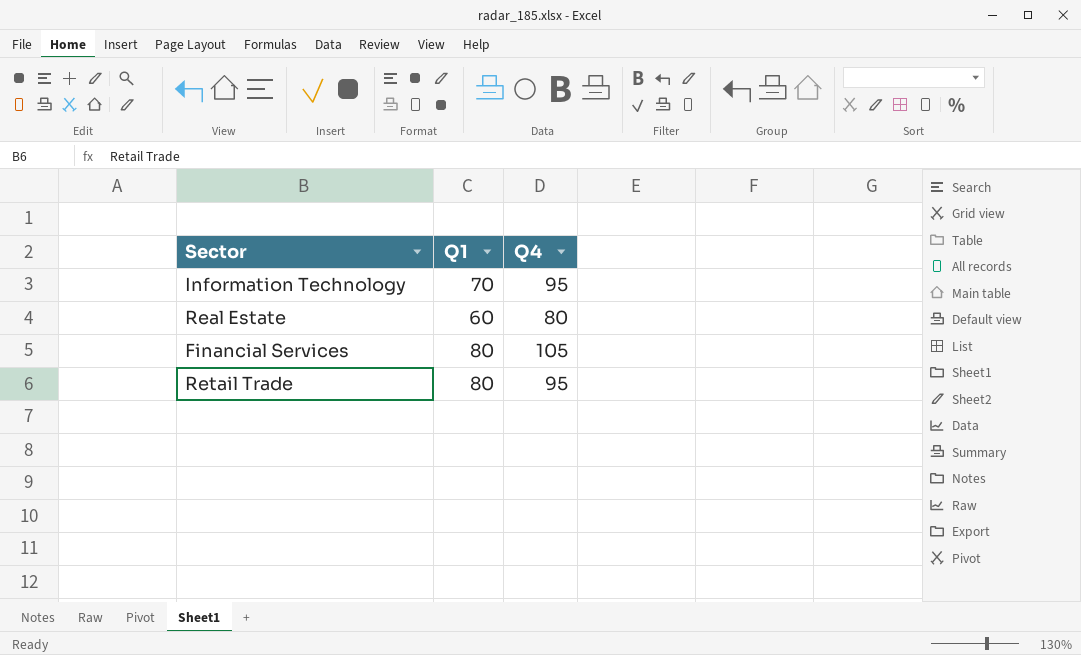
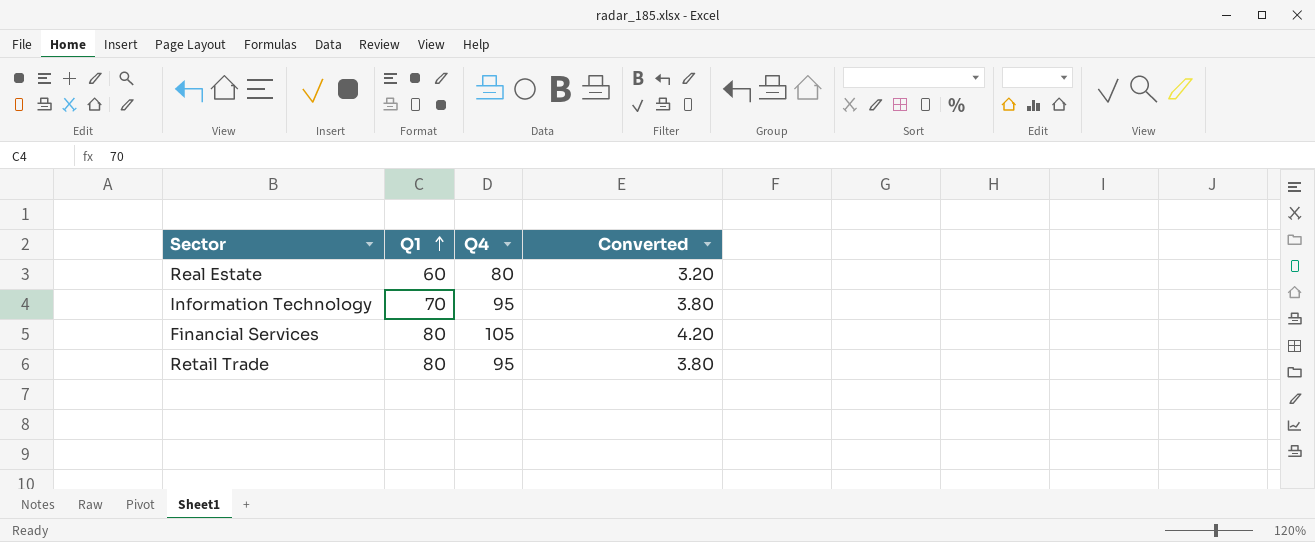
row order: none -> Q1 ascending
column Converted | formula: none -> [Q4] * 0.04

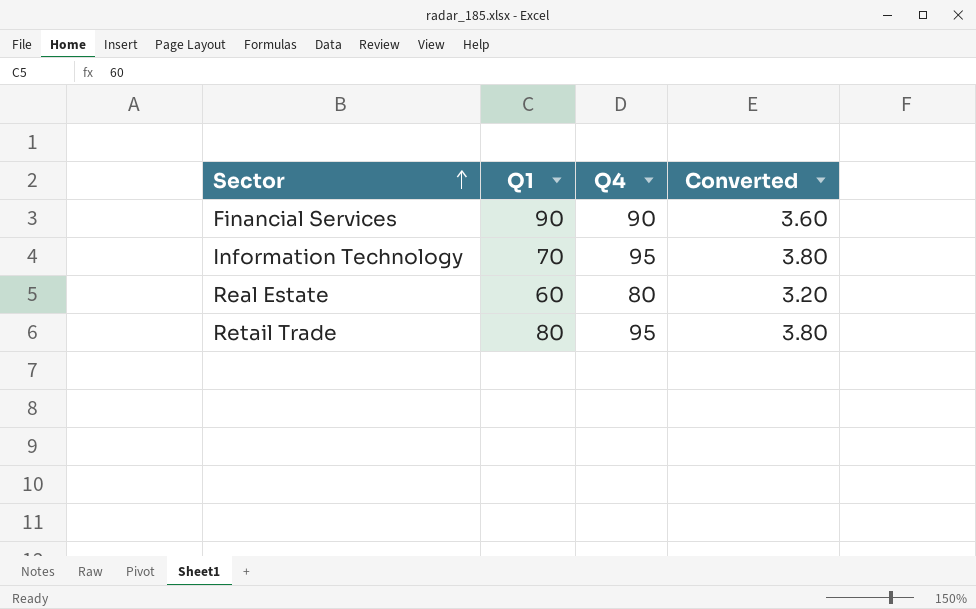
row order: Q1 ascending -> Sector ascending
Financial Services | Q1: 80 -> 90
Financial Services | Q4: 105 -> 90
Financial Services | Converted: 4.20 -> 3.60

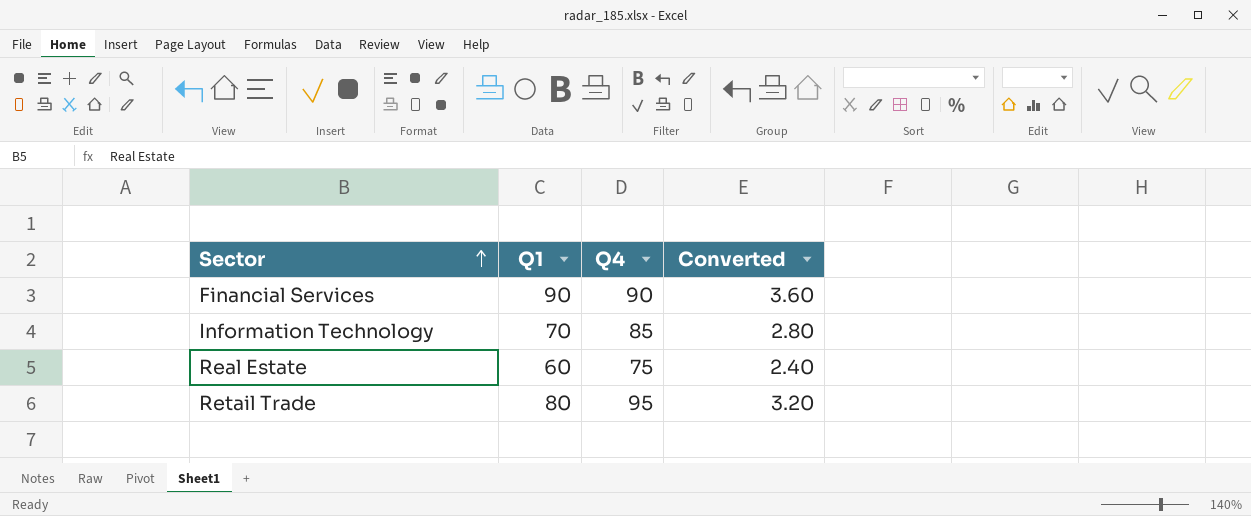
column Converted | formula: [Q4] * 0.04 -> [Q1] * 0.04
Information Technology | Q4: 95 -> 85
Real Estate | Q4: 80 -> 75

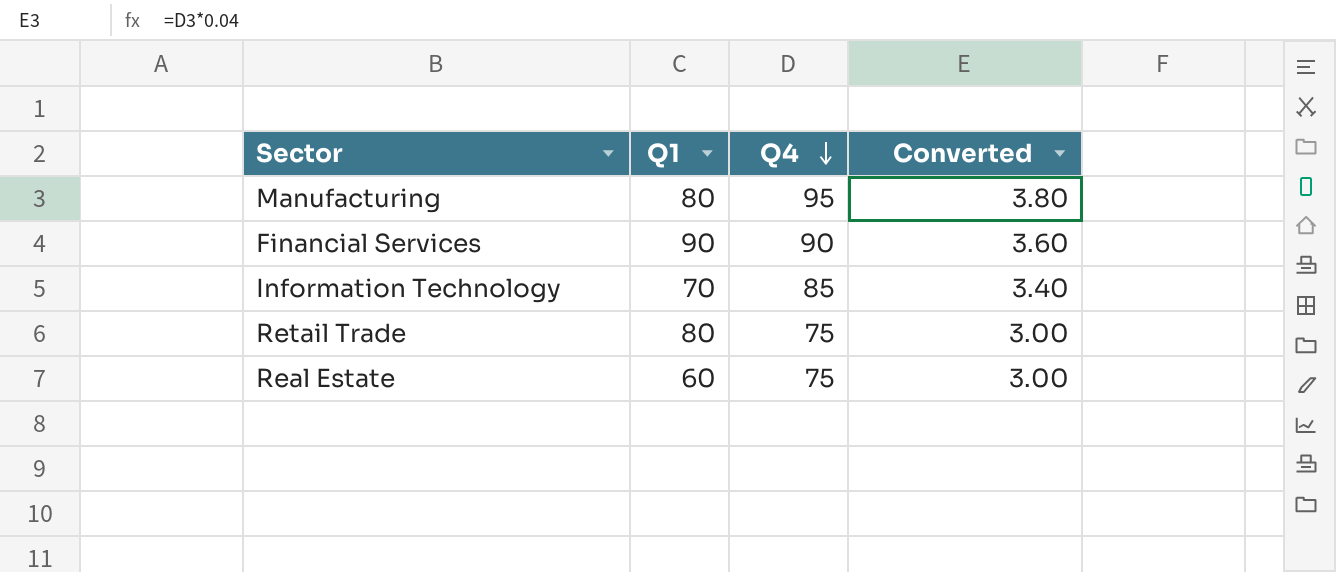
row order: Sector ascending -> Q4 descending
column Converted | formula: [Q1] * 0.04 -> [Q4] * 0.04
row Manufacturing: none -> 80 | 95 | 3.80
Retail Trade | Q4: 95 -> 75

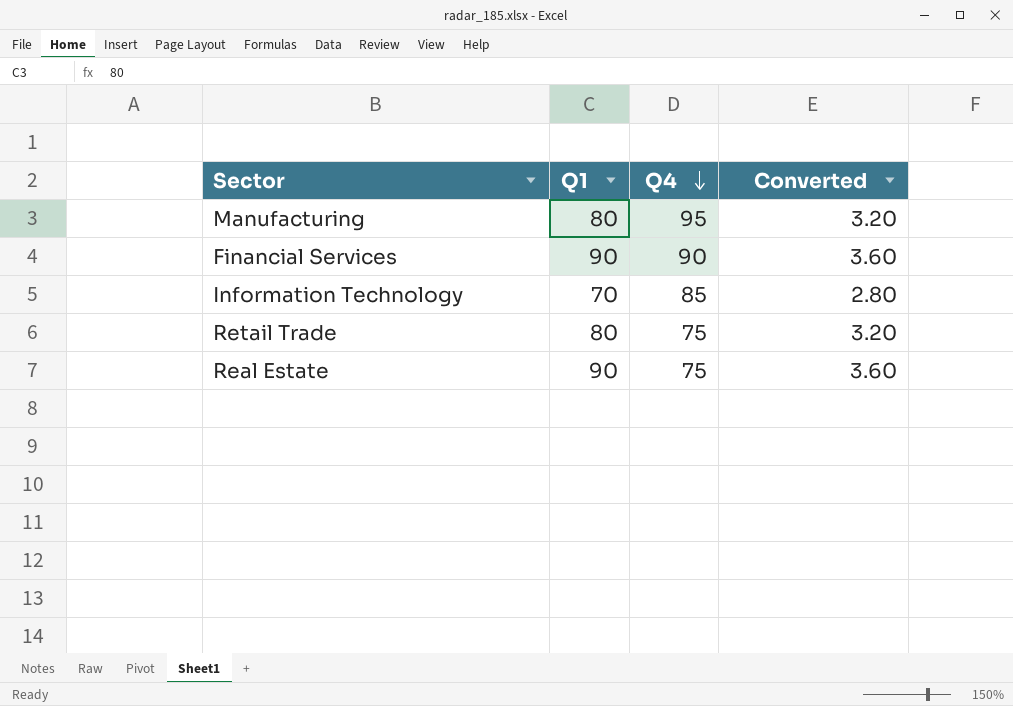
column Converted | formula: [Q4] * 0.04 -> [Q1] * 0.04
Real Estate | Q1: 60 -> 90

